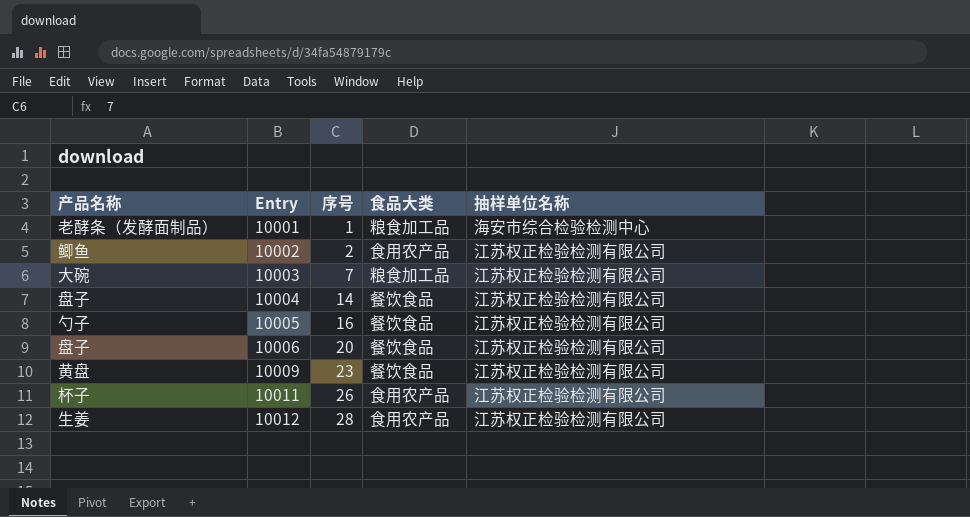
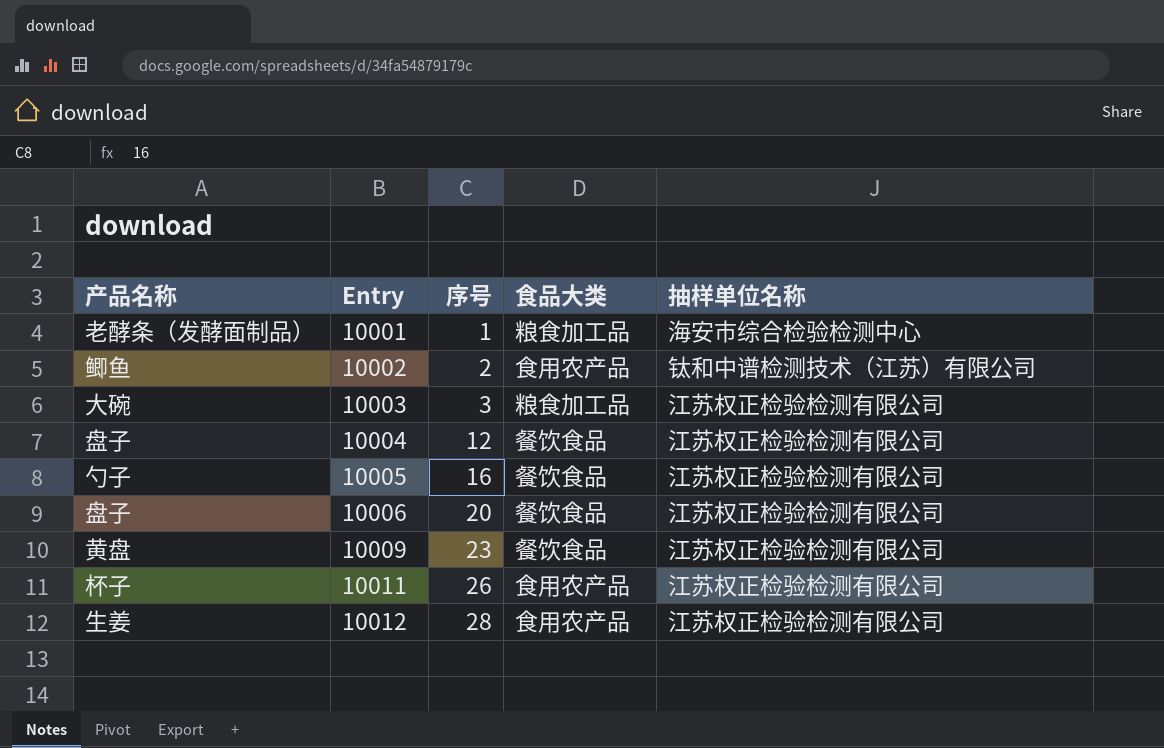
10002 | 抽样单位名称: 江苏权正检验检测有限公司 -> 钛和中谱检测技术（江苏）有限公司
10003 | 序号: 7 -> 3
10004 | 序号: 14 -> 12

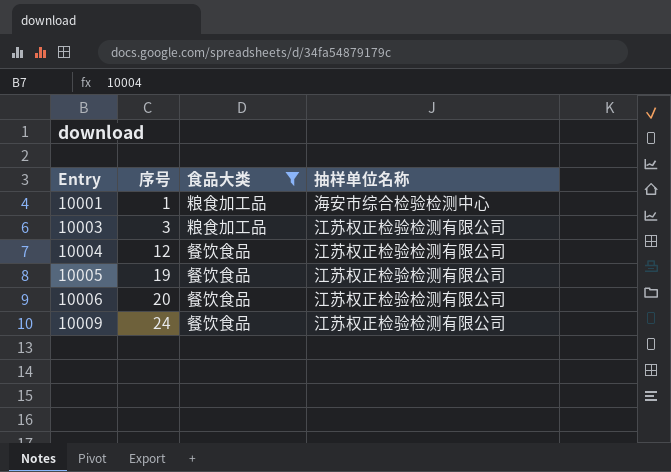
filter: none -> 食品大类 != 食用农产品
column 产品名称 | position: 1 -> none
10005 | 序号: 16 -> 19
10009 | 序号: 23 -> 24

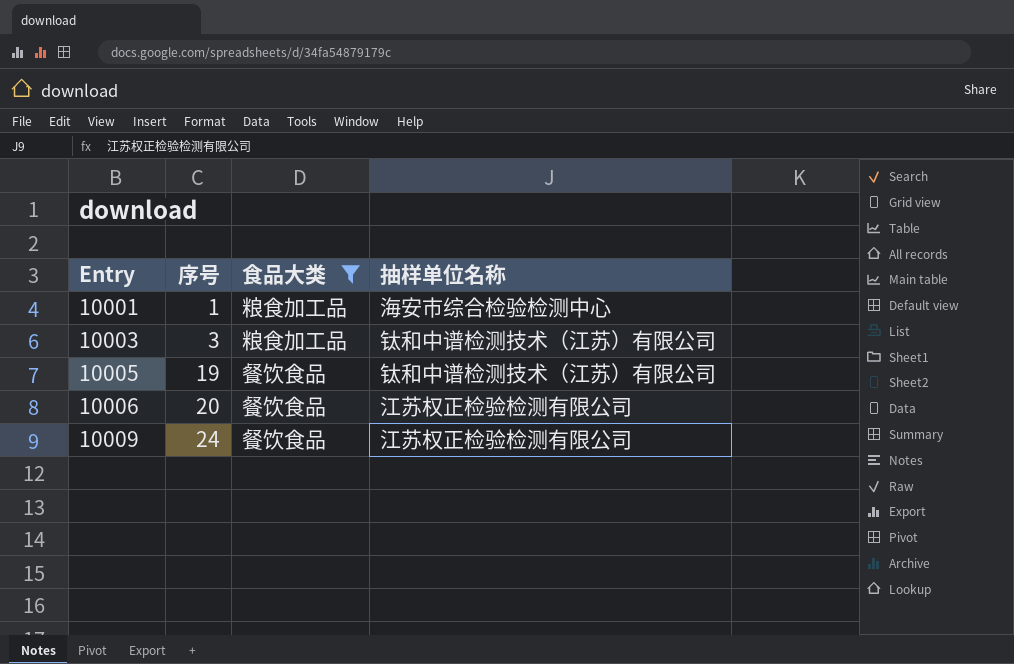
row 10004: 12 | 餐饮食品 | 江苏权正检验检测有限公司 -> none
10003 | 抽样单位名称: 江苏权正检验检测有限公司 -> 钛和中谱检测技术（江苏）有限公司
10005 | 抽样单位名称: 江苏权正检验检测有限公司 -> 钛和中谱检测技术（江苏）有限公司

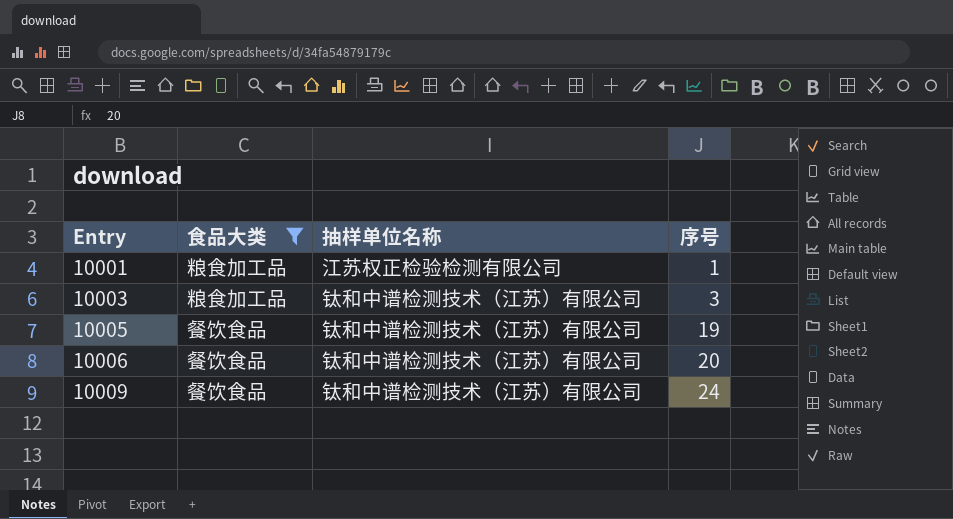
column 序号 | position: 2 -> 4
10001 | 抽样单位名称: 海安市综合检验检测中心 -> 江苏权正检验检测有限公司
10006 | 抽样单位名称: 江苏权正检验检测有限公司 -> 钛和中谱检测技术（江苏）有限公司
10009 | 抽样单位名称: 江苏权正检验检测有限公司 -> 钛和中谱检测技术（江苏）有限公司

